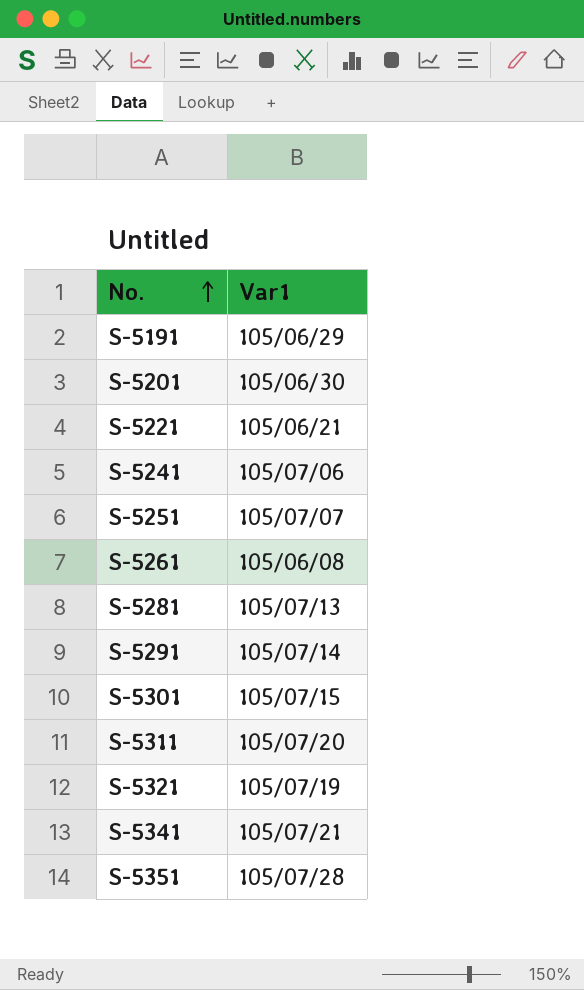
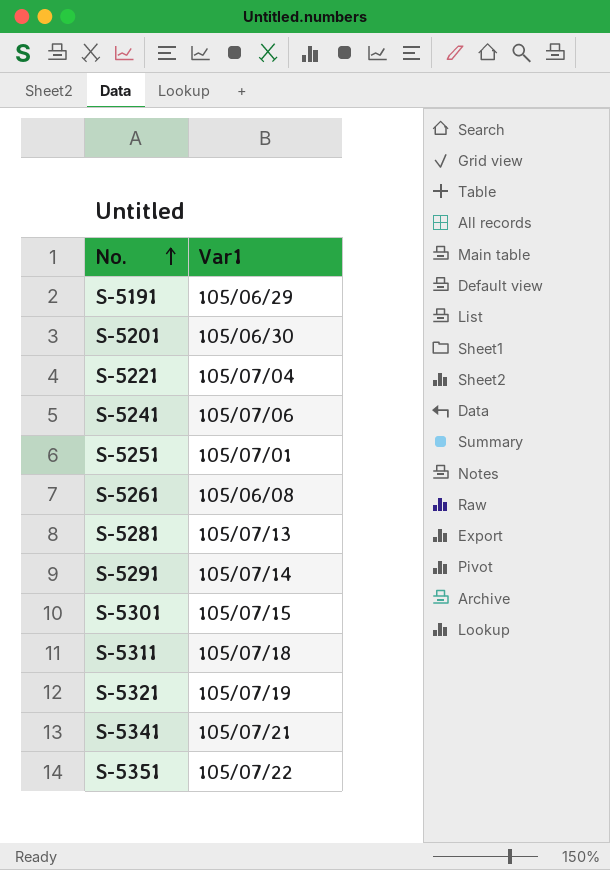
S-5221 | Var1: 105/06/21 -> 105/07/04
S-5251 | Var1: 105/07/07 -> 105/07/01
S-5311 | Var1: 105/07/20 -> 105/07/18
S-5351 | Var1: 105/07/28 -> 105/07/22

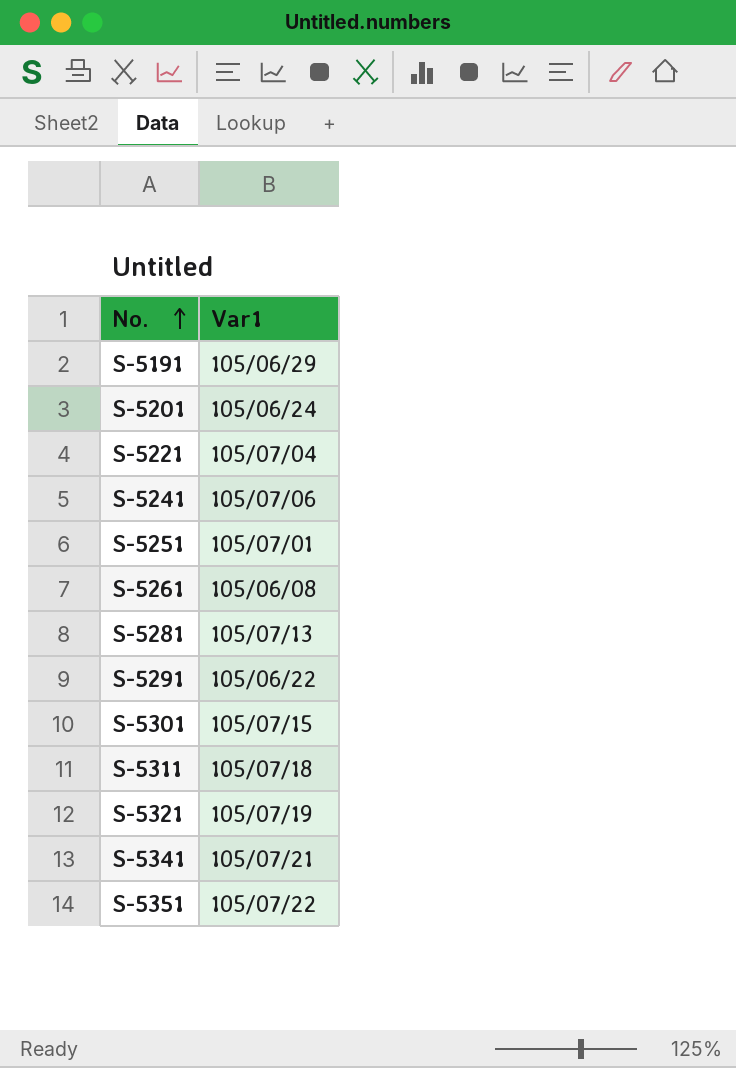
S-5201 | Var1: 105/06/30 -> 105/06/24
S-5291 | Var1: 105/07/14 -> 105/06/22

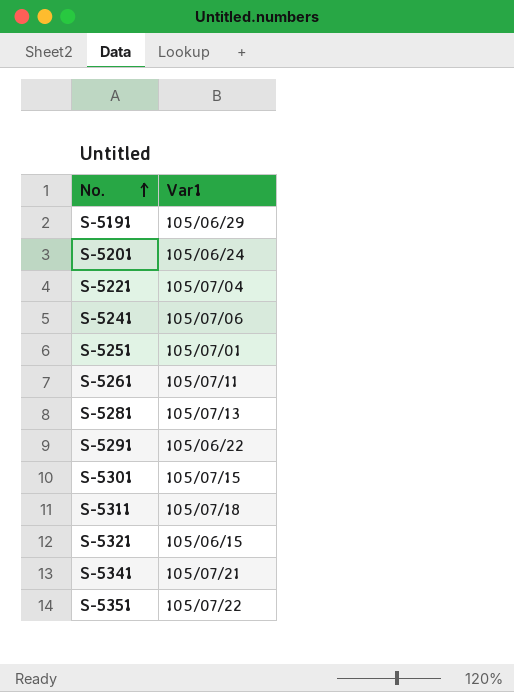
S-5261 | Var1: 105/06/08 -> 105/07/11
S-5321 | Var1: 105/07/19 -> 105/06/15

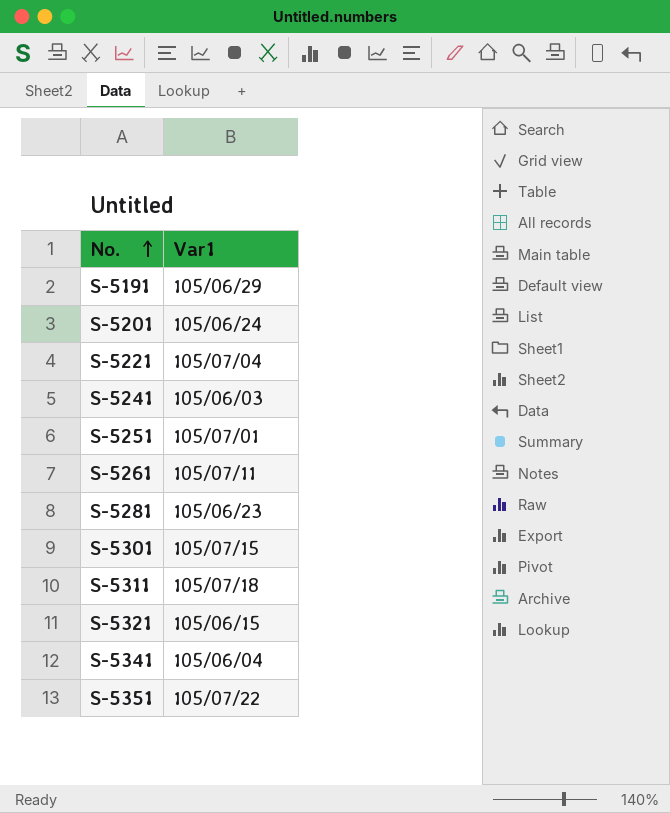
row S-5291: 105/06/22 -> none
S-5241 | Var1: 105/07/06 -> 105/06/03
S-5281 | Var1: 105/07/13 -> 105/06/23
S-5341 | Var1: 105/07/21 -> 105/06/04

